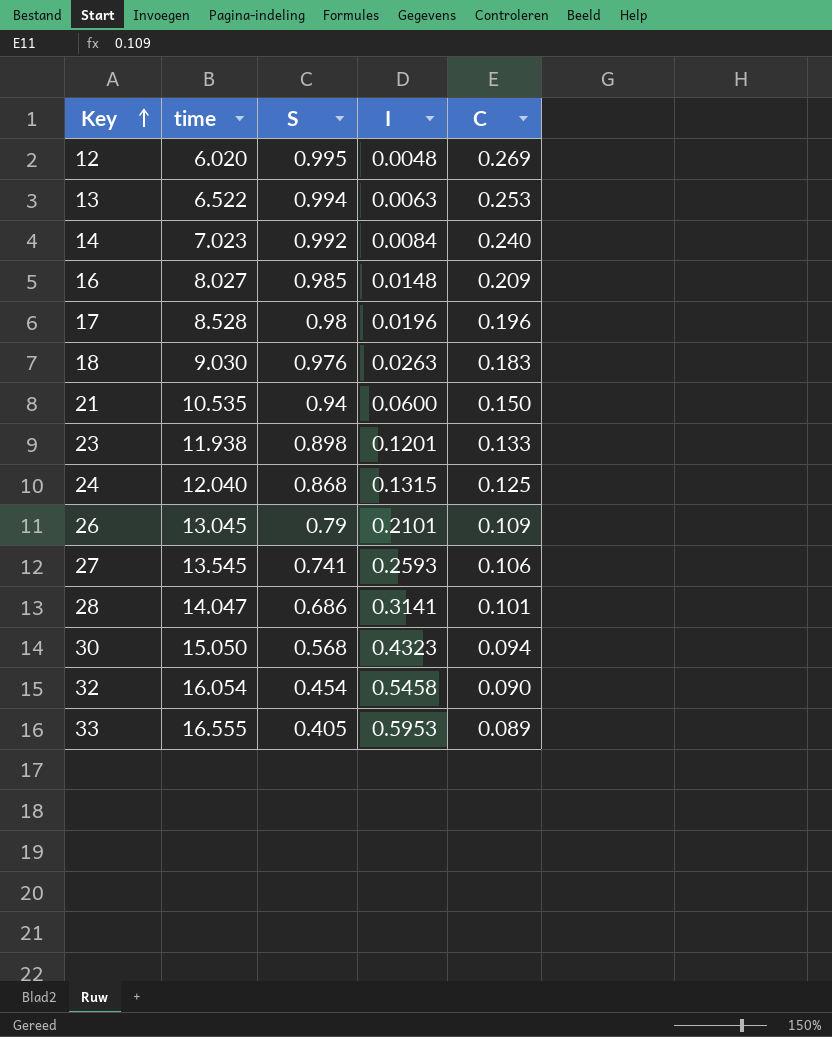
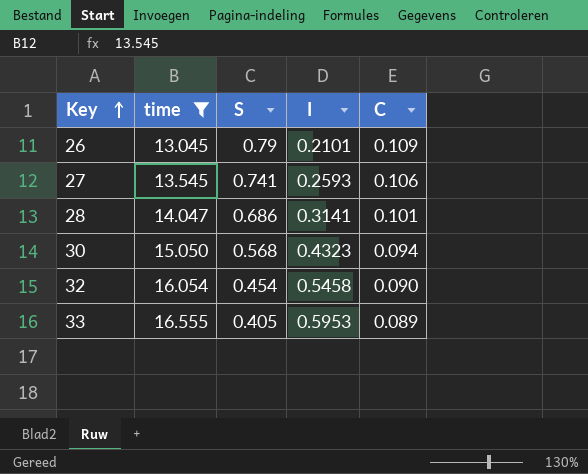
filter: none -> time >= 13.045

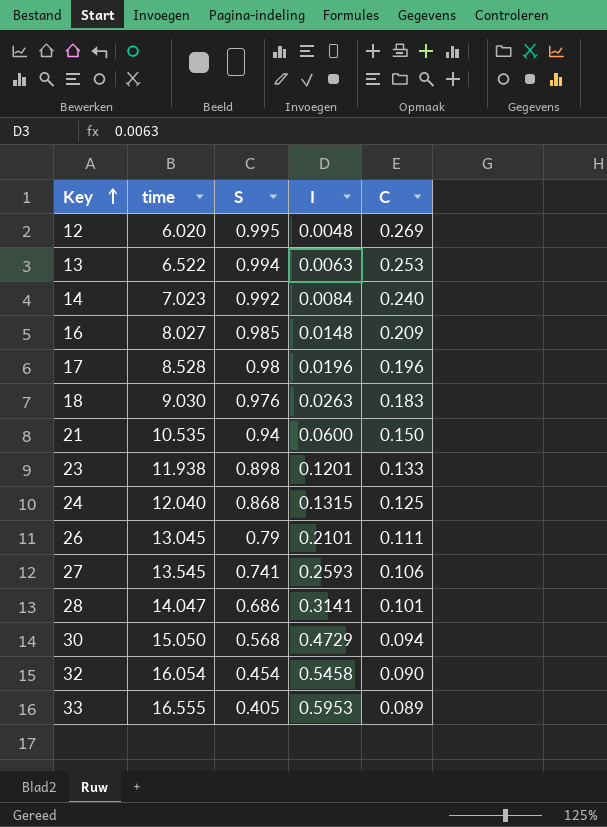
filter: time >= 13.045 -> none
26 | C: 0.109 -> 0.111
30 | I: 0.4323 -> 0.4729

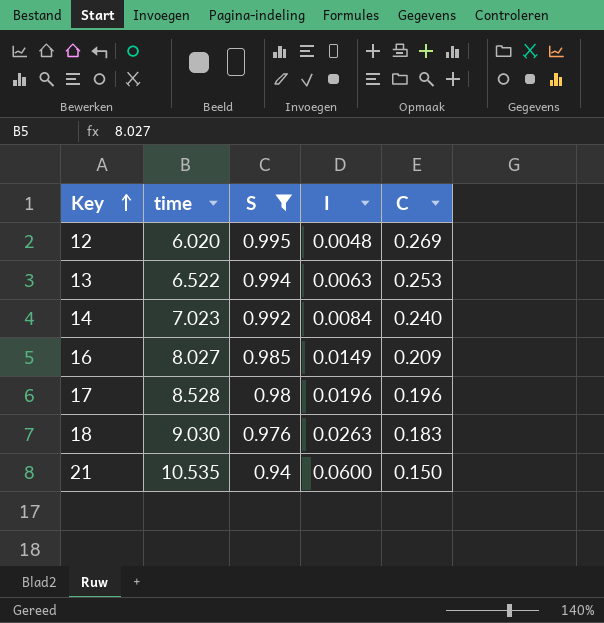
filter: none -> S >= 0.94
16 | I: 0.0148 -> 0.0149

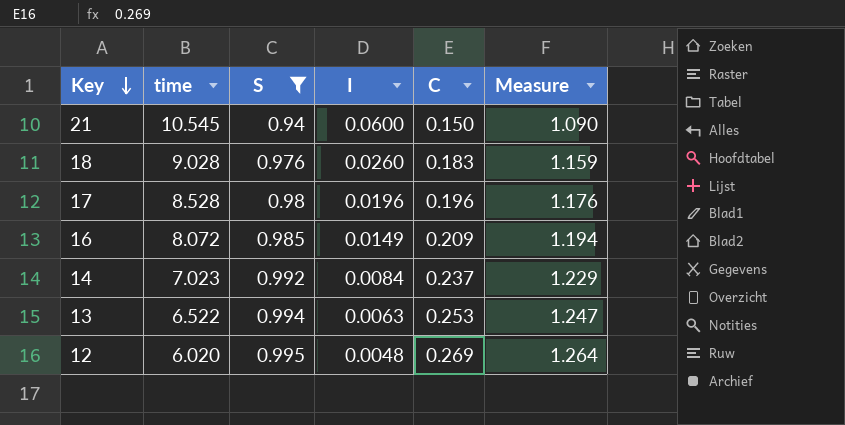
row order: Key ascending -> Key descending
column Measure | formula: none -> [S] + [C]
21 | time: 10.535 -> 10.545
18 | time: 9.030 -> 9.028
18 | I: 0.0263 -> 0.0260
16 | time: 8.027 -> 8.072
14 | C: 0.240 -> 0.237

